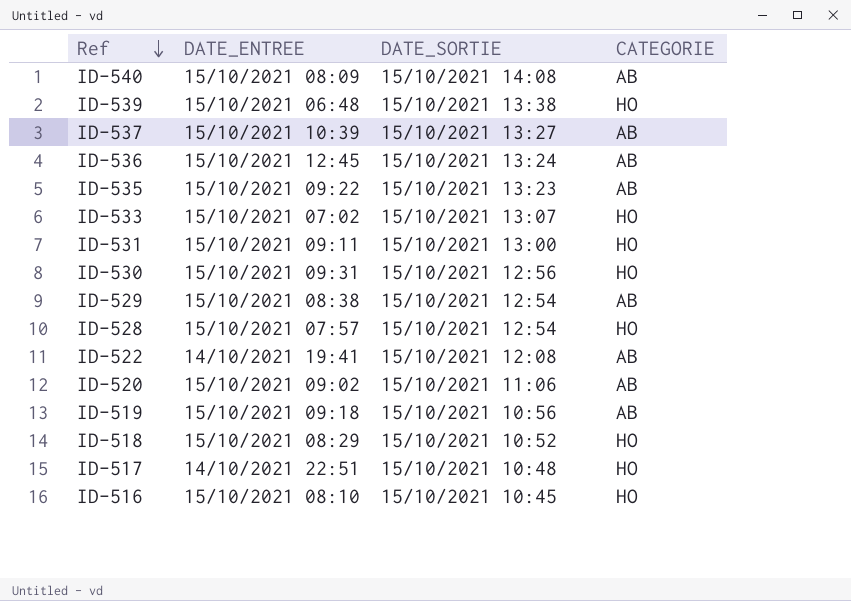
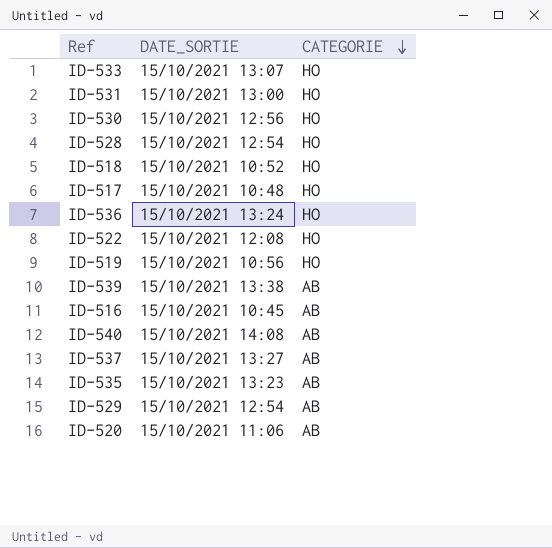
row order: Ref descending -> CATEGORIE descending
column DATE_ENTREE | position: 2 -> none
ID-536 | CATEGORIE: AB -> HO
ID-522 | CATEGORIE: AB -> HO
ID-519 | CATEGORIE: AB -> HO
ID-539 | CATEGORIE: HO -> AB
ID-516 | CATEGORIE: HO -> AB

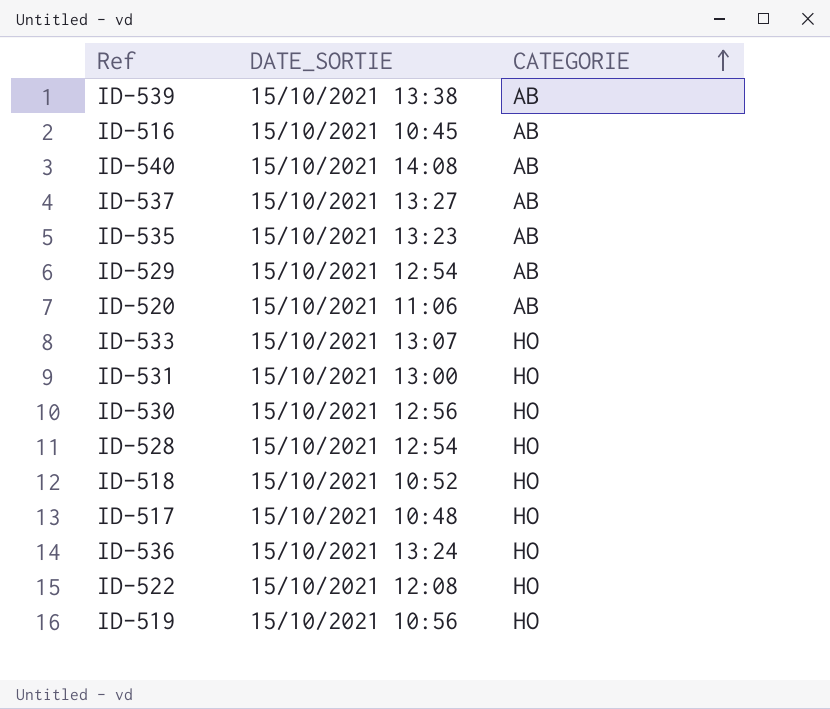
row order: CATEGORIE descending -> CATEGORIE ascending

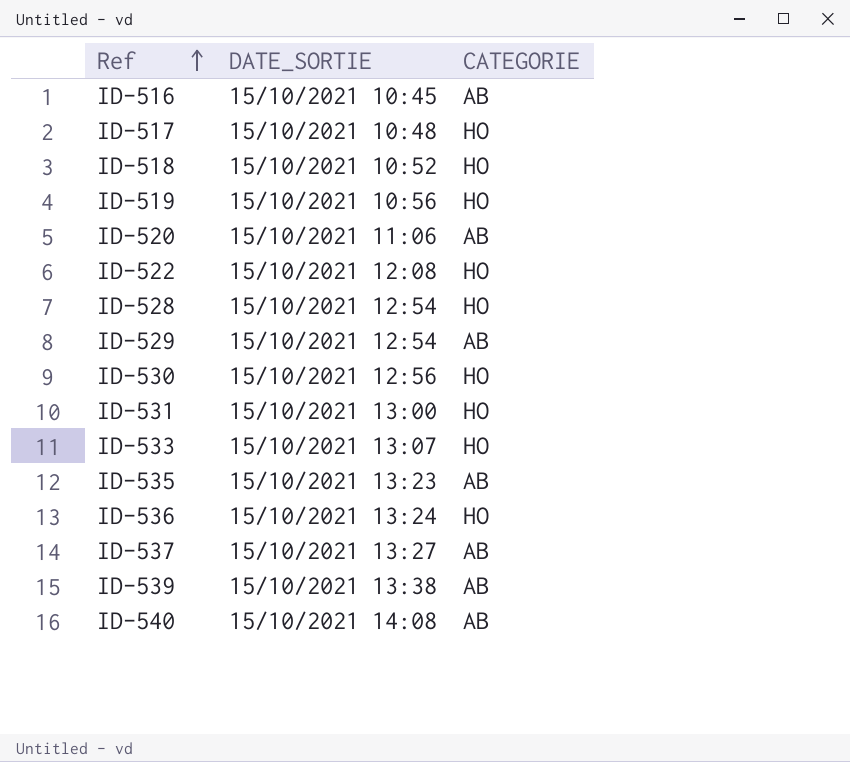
row order: CATEGORIE ascending -> Ref ascending

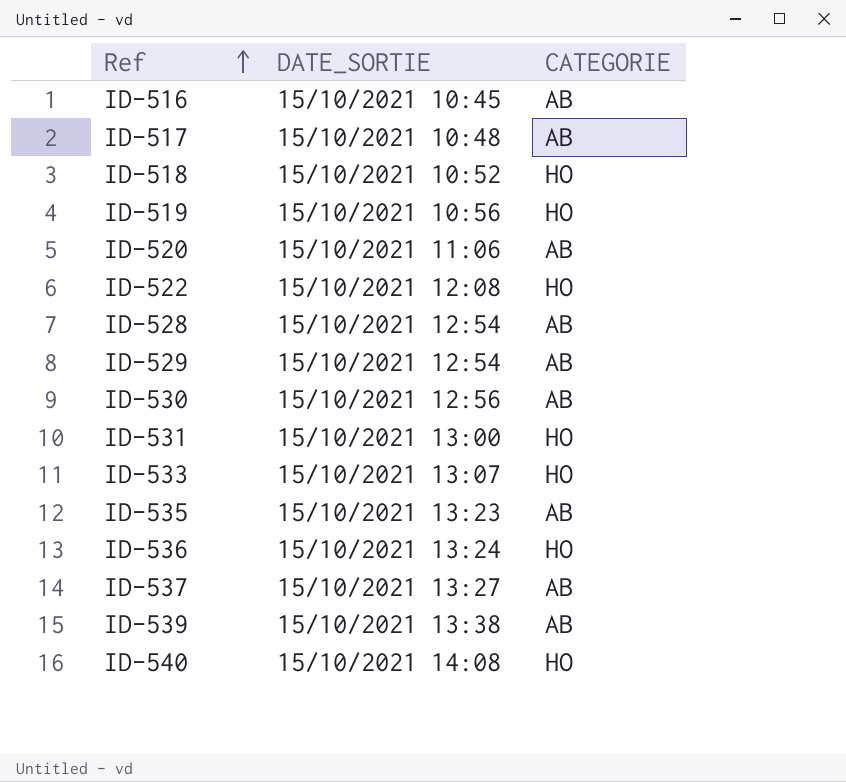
ID-517 | CATEGORIE: HO -> AB
ID-528 | CATEGORIE: HO -> AB
ID-530 | CATEGORIE: HO -> AB
ID-540 | CATEGORIE: AB -> HO

